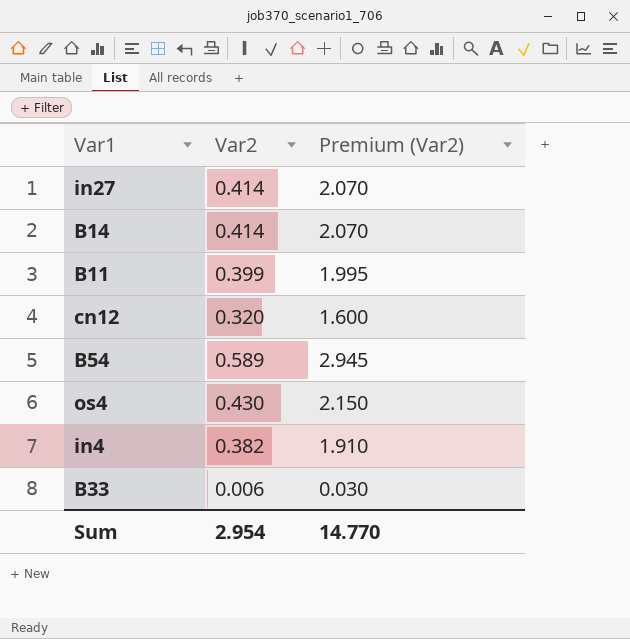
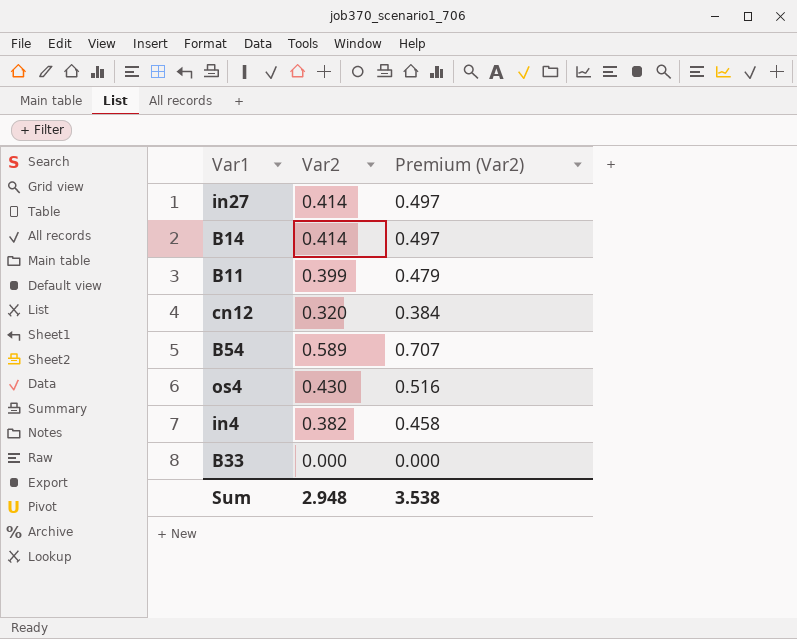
column Premium (Var2) | formula: [Var2] * 5 -> [Var2] * 1.2
B33 | Var2: 0.006 -> 0.000
Sum | Var2: 2.954 -> 2.948
Sum | Premium (Var2): 14.770 -> 3.538

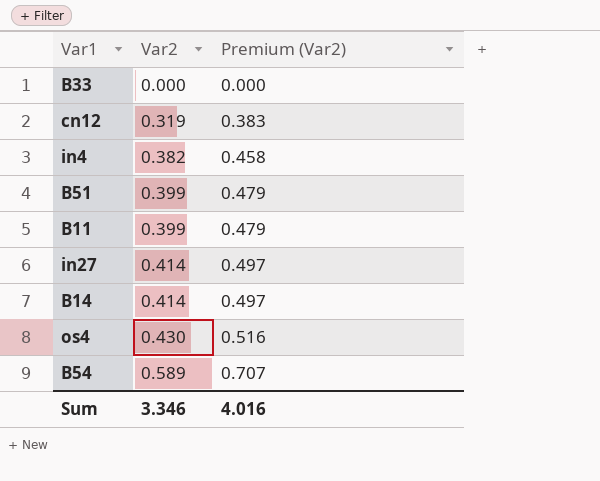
row order: none -> Var2 ascending
cn12 | Var2: 0.320 -> 0.319
cn12 | Premium (Var2): 0.384 -> 0.383
row B51: none -> 0.399 | 0.479
Sum | Var2: 2.948 -> 3.346
Sum | Premium (Var2): 3.538 -> 4.016

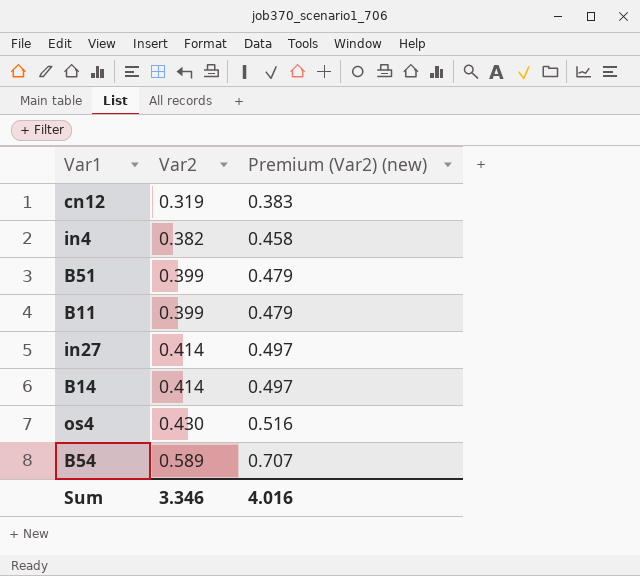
column name: Premium (Var2) -> Premium (Var2) (new)
row B33: 0.000 | 0.000 -> none

